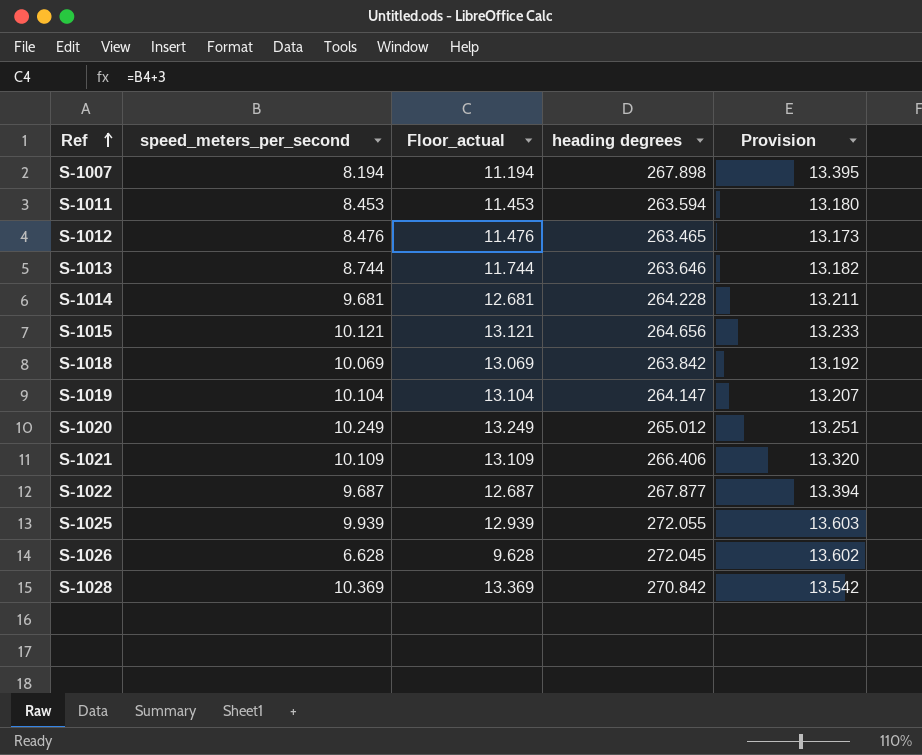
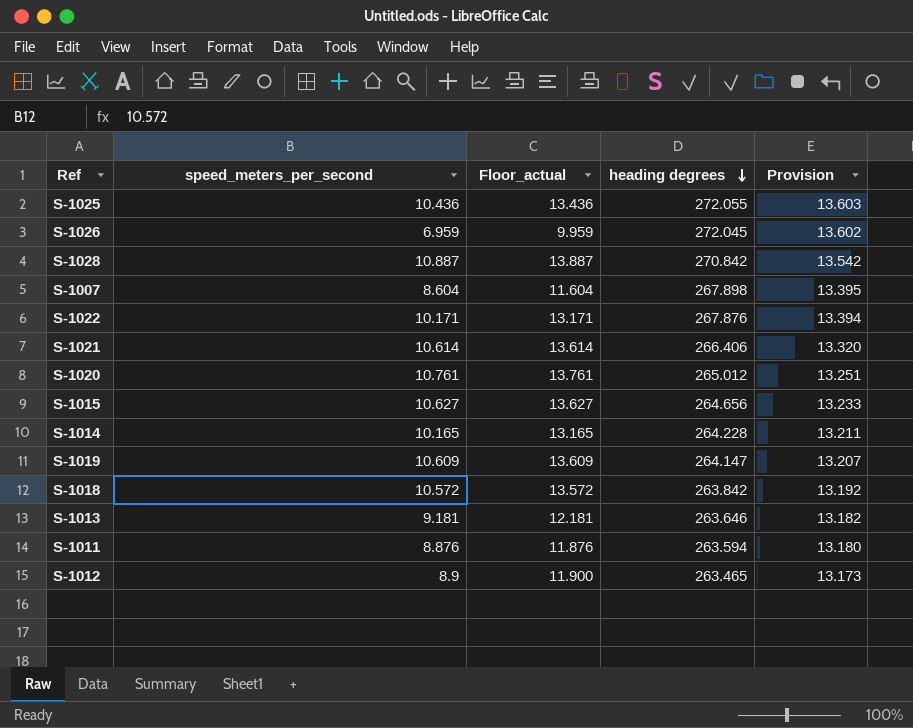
row order: Ref ascending -> heading degrees descending
S-1025 | speed_meters_per_second: 9.939 -> 10.436
S-1025 | Floor_actual: 12.939 -> 13.436
S-1026 | speed_meters_per_second: 6.628 -> 6.959
S-1026 | Floor_actual: 9.628 -> 9.959
S-1028 | speed_meters_per_second: 10.369 -> 10.887
S-1028 | Floor_actual: 13.369 -> 13.887
S-1007 | speed_meters_per_second: 8.194 -> 8.604
S-1007 | Floor_actual: 11.194 -> 11.604
S-1022 | speed_meters_per_second: 9.687 -> 10.171
S-1022 | Floor_actual: 12.687 -> 13.171
S-1022 | heading degrees: 267.877 -> 267.876
S-1021 | speed_meters_per_second: 10.109 -> 10.614
S-1021 | Floor_actual: 13.109 -> 13.614
S-1020 | speed_meters_per_second: 10.249 -> 10.761
S-1020 | Floor_actual: 13.249 -> 13.761
S-1015 | speed_meters_per_second: 10.121 -> 10.627
S-1015 | Floor_actual: 13.121 -> 13.627
S-1014 | speed_meters_per_second: 9.681 -> 10.165
S-1014 | Floor_actual: 12.681 -> 13.165
S-1019 | speed_meters_per_second: 10.104 -> 10.609
S-1019 | Floor_actual: 13.104 -> 13.609
S-1018 | speed_meters_per_second: 10.069 -> 10.572
S-1018 | Floor_actual: 13.069 -> 13.572
S-1013 | speed_meters_per_second: 8.744 -> 9.181
S-1013 | Floor_actual: 11.744 -> 12.181
S-1011 | speed_meters_per_second: 8.453 -> 8.876
S-1011 | Floor_actual: 11.453 -> 11.876
S-1012 | speed_meters_per_second: 8.476 -> 8.9
S-1012 | Floor_actual: 11.476 -> 11.900

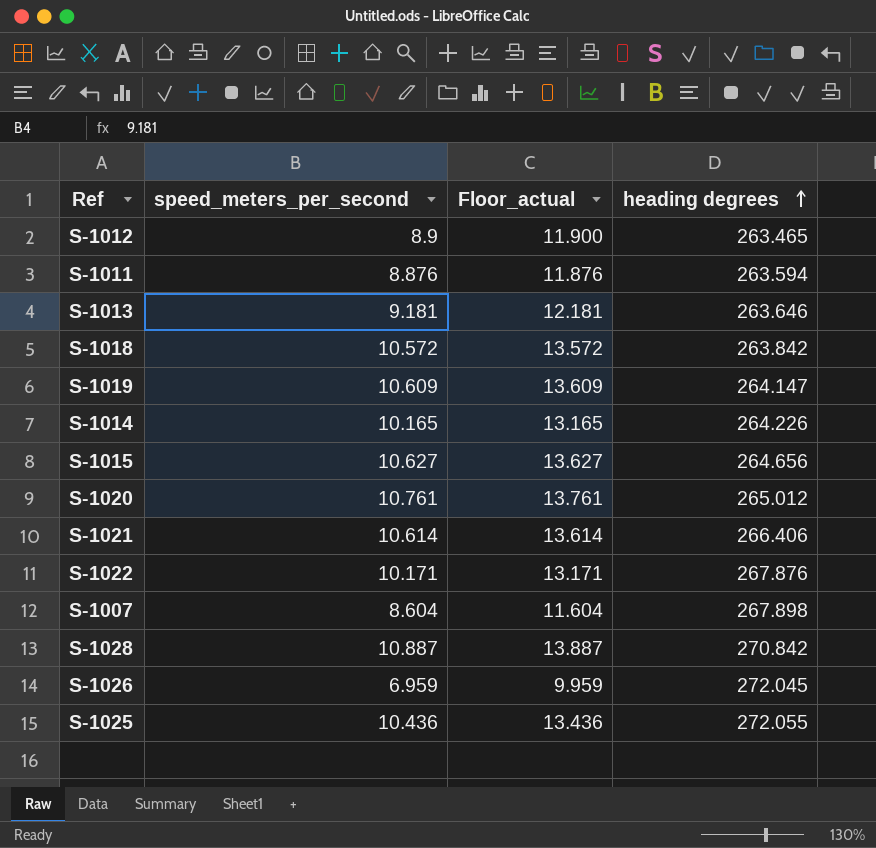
row order: heading degrees descending -> heading degrees ascending
column Provision | formula: [heading degrees] * 0.05 -> none
S-1014 | heading degrees: 264.228 -> 264.226

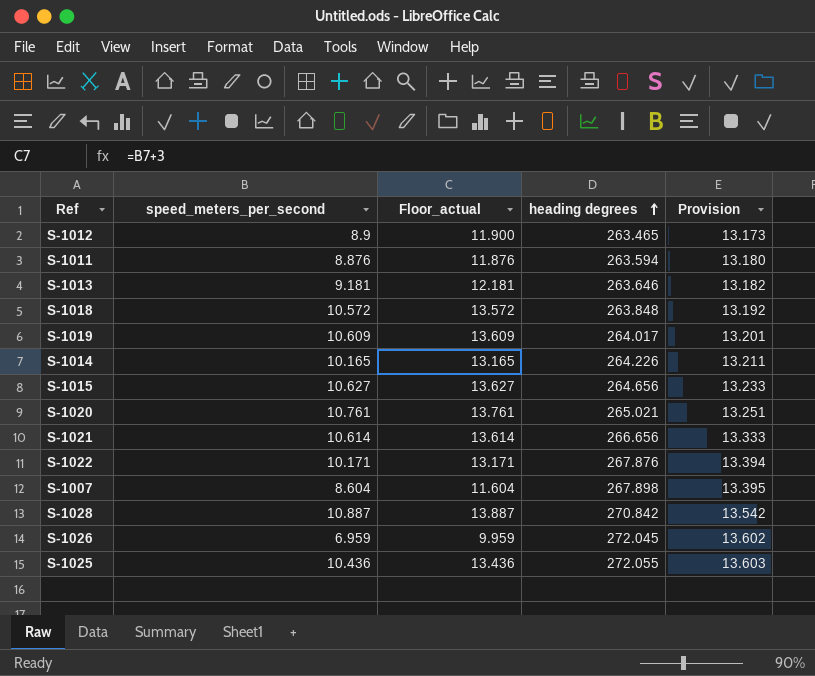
column Provision | formula: none -> [heading degrees] * 0.05
S-1018 | heading degrees: 263.842 -> 263.848
S-1019 | heading degrees: 264.147 -> 264.017
S-1020 | heading degrees: 265.012 -> 265.021
S-1021 | heading degrees: 266.406 -> 266.656

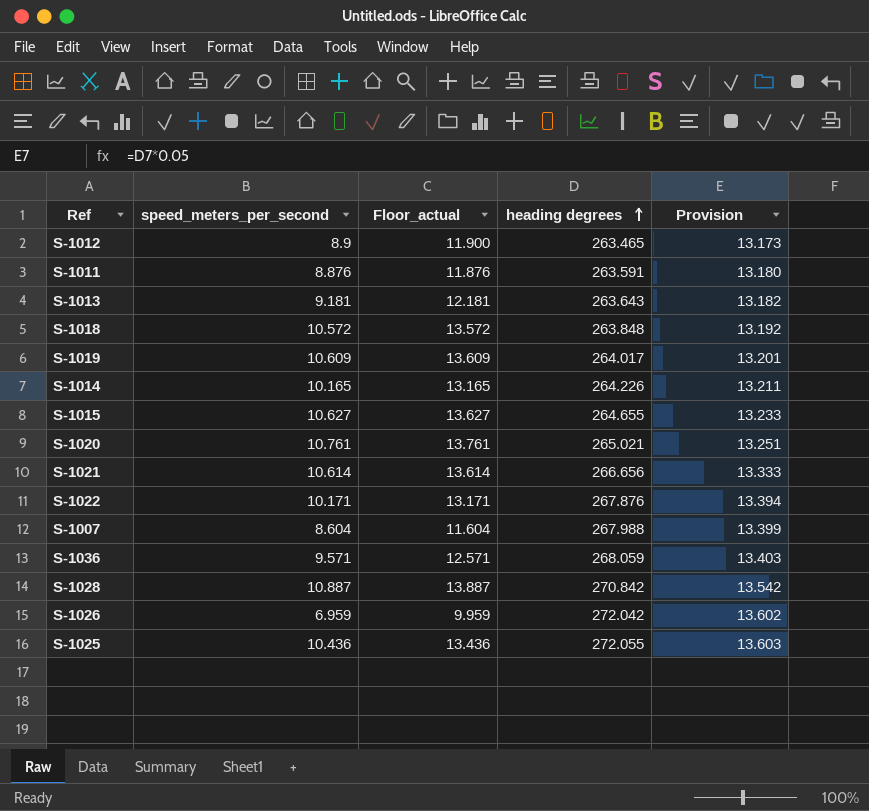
S-1011 | heading degrees: 263.594 -> 263.591
S-1013 | heading degrees: 263.646 -> 263.643
S-1015 | heading degrees: 264.656 -> 264.655
S-1007 | heading degrees: 267.898 -> 267.988
S-1007 | Provision: 13.395 -> 13.399
row S-1036: none -> 9.571 | 12.571 | 268.059 | 13.403
S-1026 | heading degrees: 272.045 -> 272.042

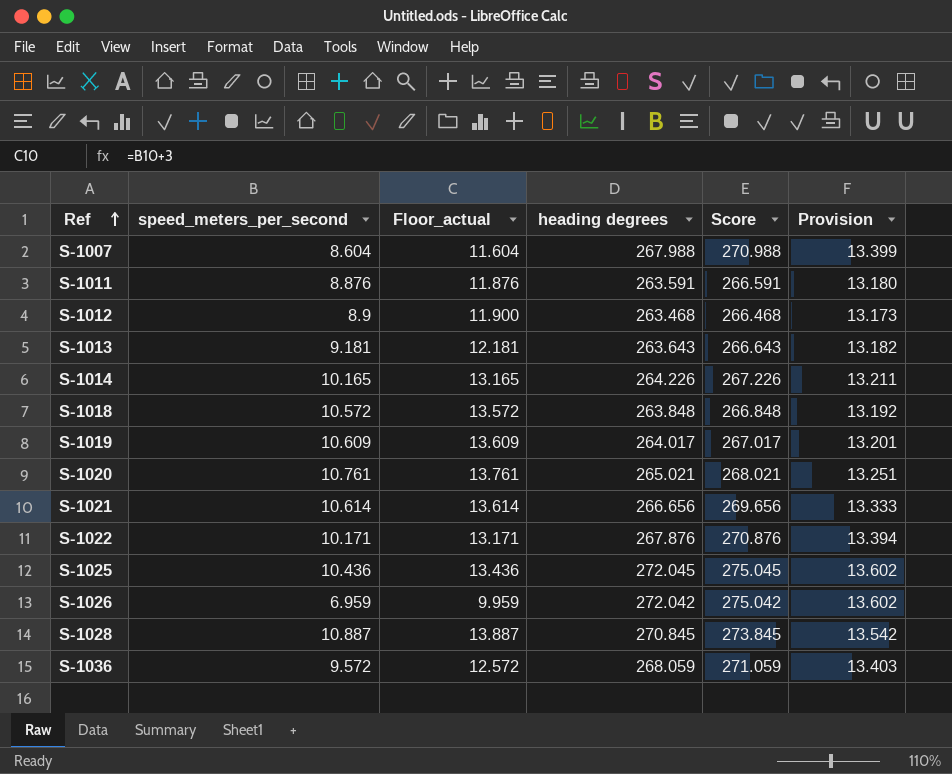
row order: heading degrees ascending -> Ref ascending
column Score | formula: none -> [heading degrees] + 3
row S-1015: 10.627 | 13.627 | 264.655 | 13.233 -> none
S-1012 | heading degrees: 263.465 -> 263.468
S-1025 | heading degrees: 272.055 -> 272.045
S-1025 | Provision: 13.603 -> 13.602
S-1028 | heading degrees: 270.842 -> 270.845
S-1036 | speed_meters_per_second: 9.571 -> 9.572
S-1036 | Floor_actual: 12.571 -> 12.572

